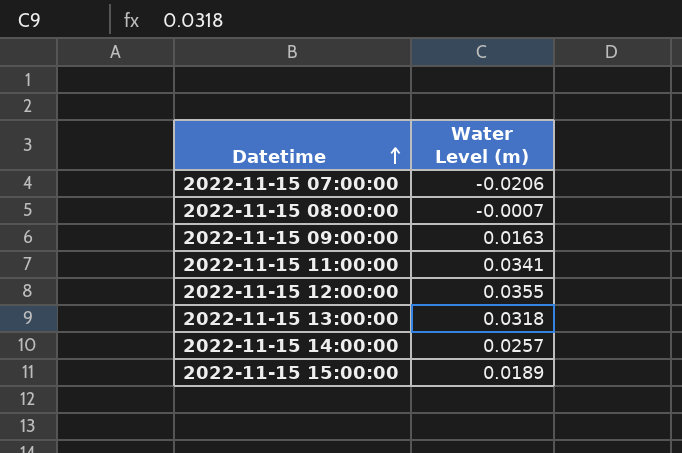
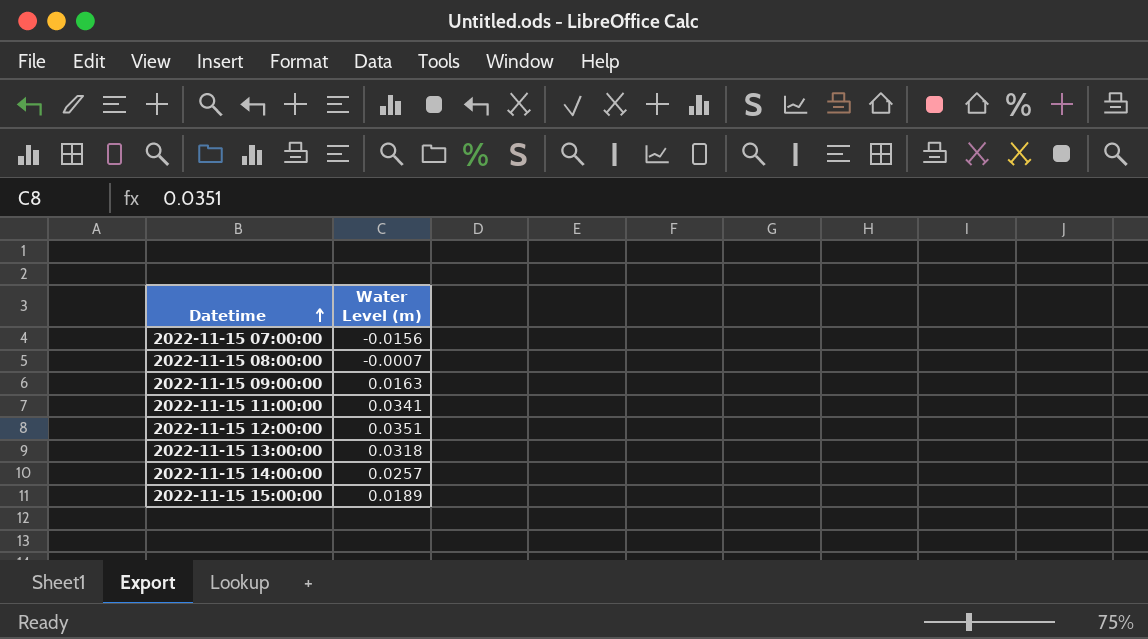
2022-11-15 07:00:00 | Water Level (m): -0.0206 -> -0.0156
2022-11-15 12:00:00 | Water Level (m): 0.0355 -> 0.0351

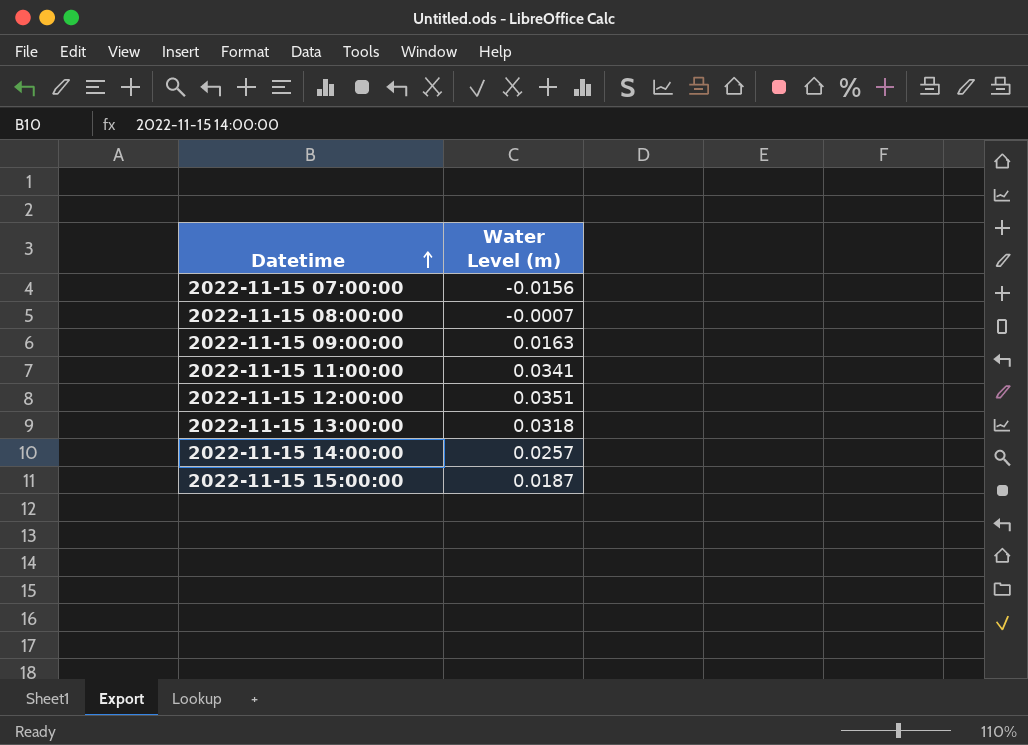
2022-11-15 15:00:00 | Water Level (m): 0.0189 -> 0.0187

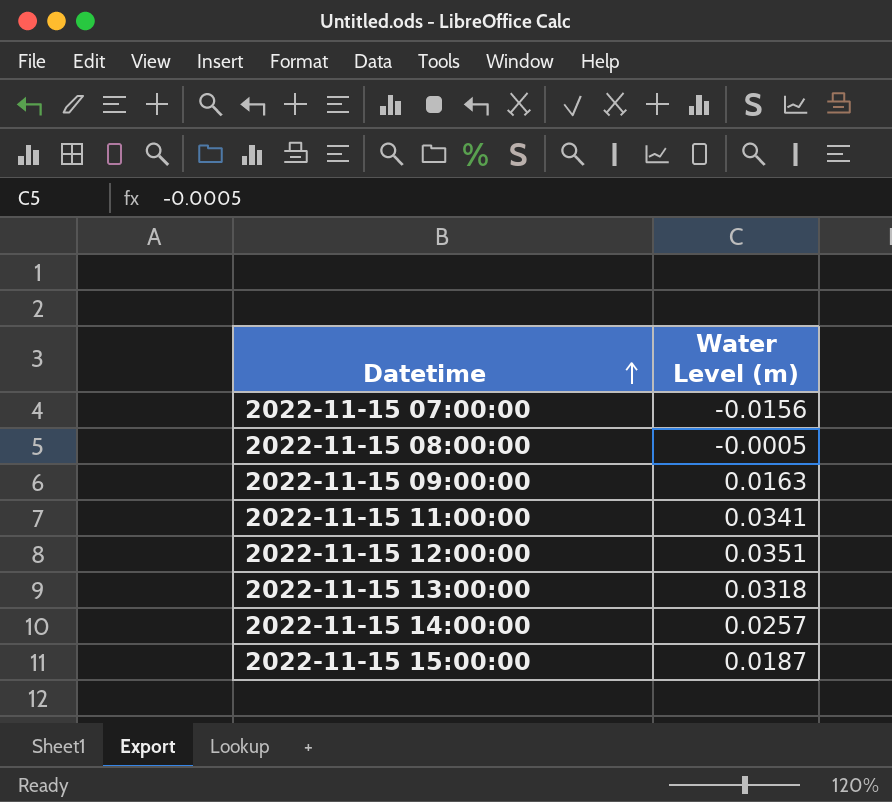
2022-11-15 08:00:00 | Water Level (m): -0.0007 -> -0.0005

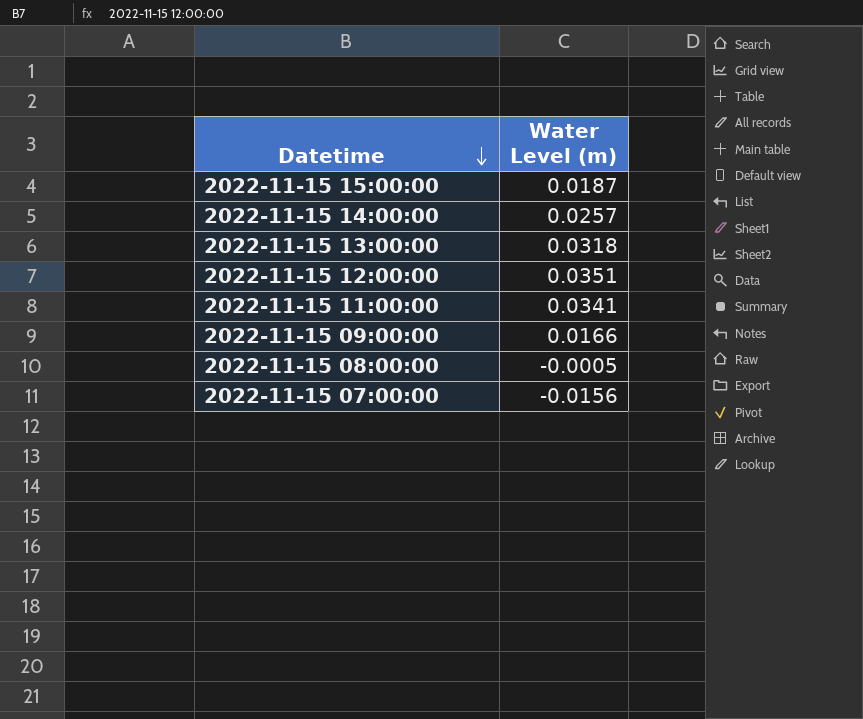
row order: Datetime ascending -> Datetime descending
2022-11-15 09:00:00 | Water Level (m): 0.0163 -> 0.0166

